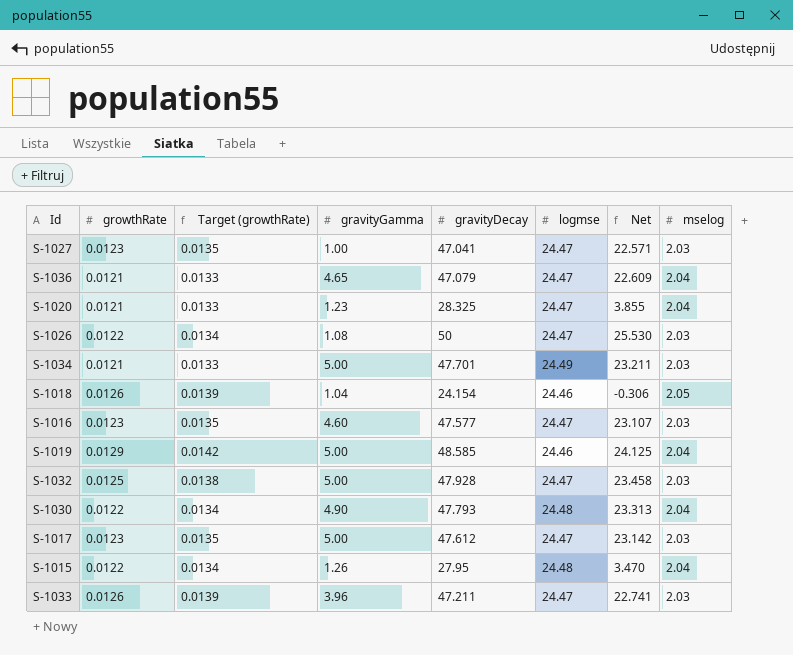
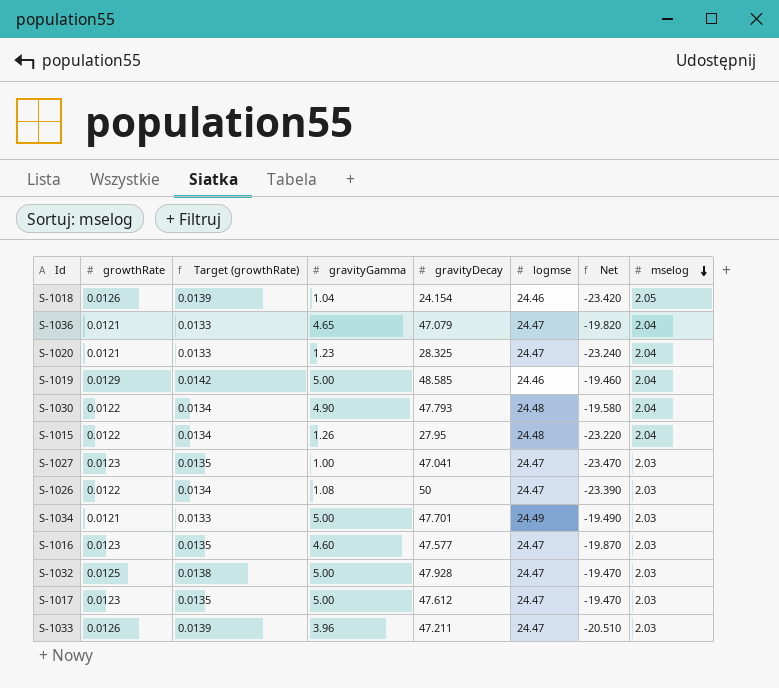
row order: none -> mselog descending
column Net | formula: [gravityDecay] - [logmse] -> [gravityGamma] - [logmse]

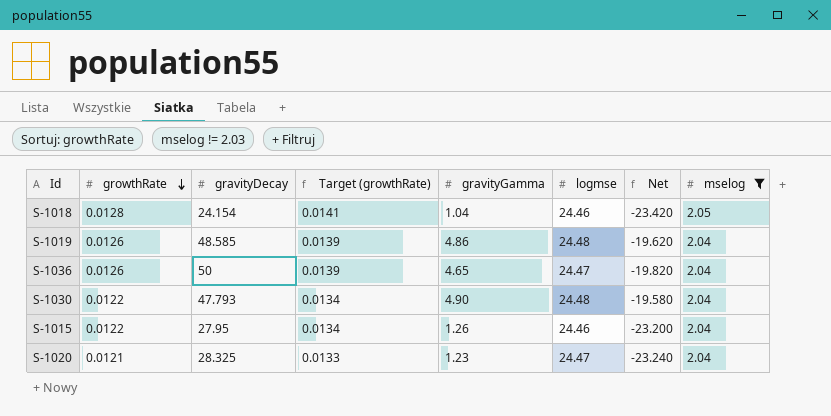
filter: none -> mselog != 2.03
row order: mselog descending -> growthRate descending
column gravityDecay | position: 5 -> 3
S-1018 | growthRate: 0.0126 -> 0.0128
S-1018 | Target (growthRate): 0.0139 -> 0.0141
S-1019 | growthRate: 0.0129 -> 0.0126
S-1019 | Target (growthRate): 0.0142 -> 0.0139
S-1019 | gravityGamma: 5.00 -> 4.86
S-1019 | logmse: 24.46 -> 24.48
S-1019 | Net: -19.460 -> -19.620
S-1036 | growthRate: 0.0121 -> 0.0126
S-1036 | gravityDecay: 47.079 -> 50
S-1036 | Target (growthRate): 0.0133 -> 0.0139
S-1015 | logmse: 24.48 -> 24.46
S-1015 | Net: -23.220 -> -23.200

